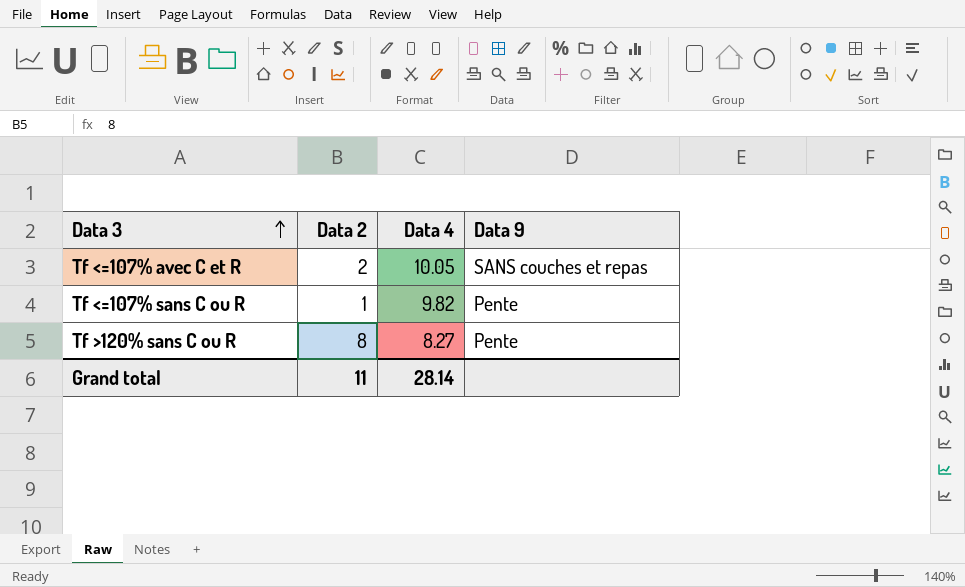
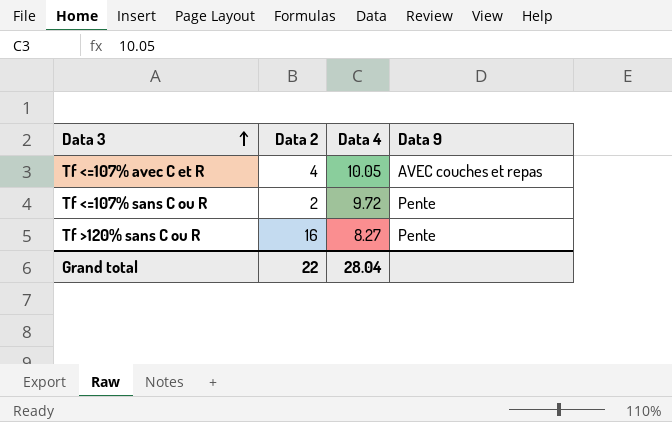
Tf <=107% avec C et R | Data 2: 2 -> 4
Tf <=107% avec C et R | Data 9: SANS couches et repas -> AVEC couches et repas
Tf <=107% sans C ou R | Data 2: 1 -> 2
Tf <=107% sans C ou R | Data 4: 9.82 -> 9.72
Tf >120% sans C ou R | Data 2: 8 -> 16
Grand total | Data 2: 11 -> 22
Grand total | Data 4: 28.14 -> 28.04

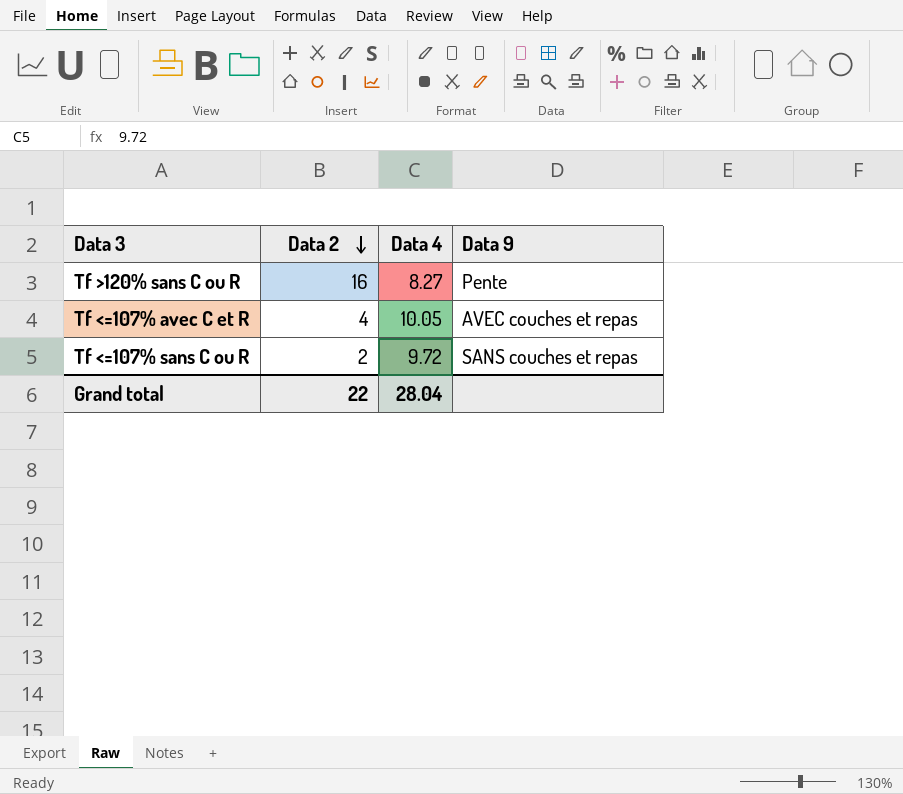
row order: Data 3 ascending -> Data 2 descending
Tf <=107% sans C ou R | Data 9: Pente -> SANS couches et repas

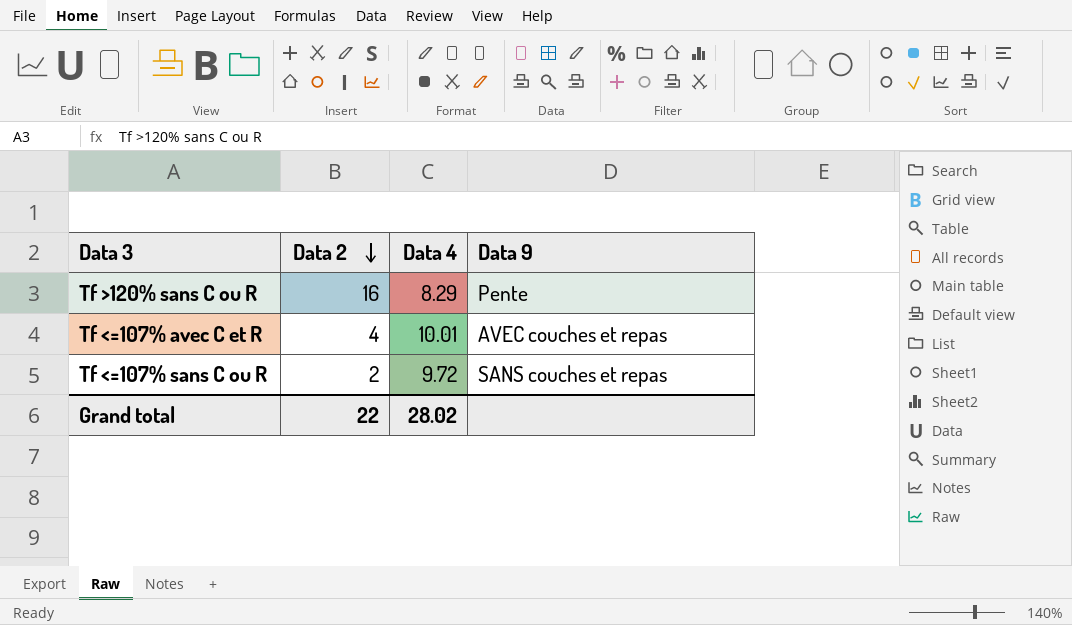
Tf >120% sans C ou R | Data 4: 8.27 -> 8.29
Tf <=107% avec C et R | Data 4: 10.05 -> 10.01
Grand total | Data 4: 28.04 -> 28.02

